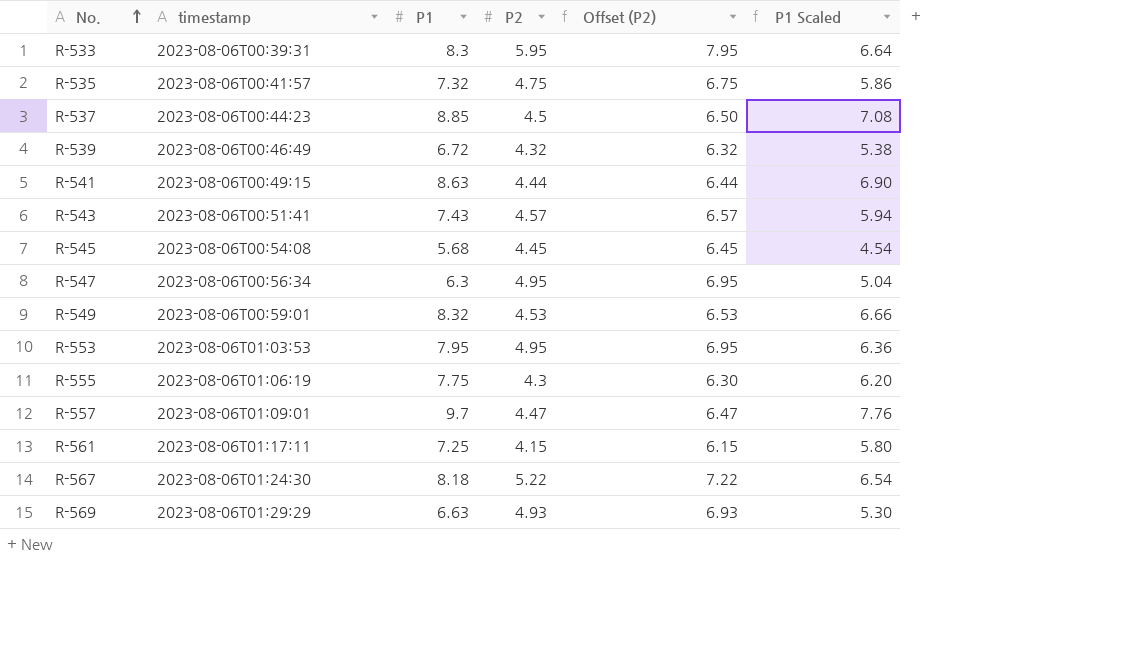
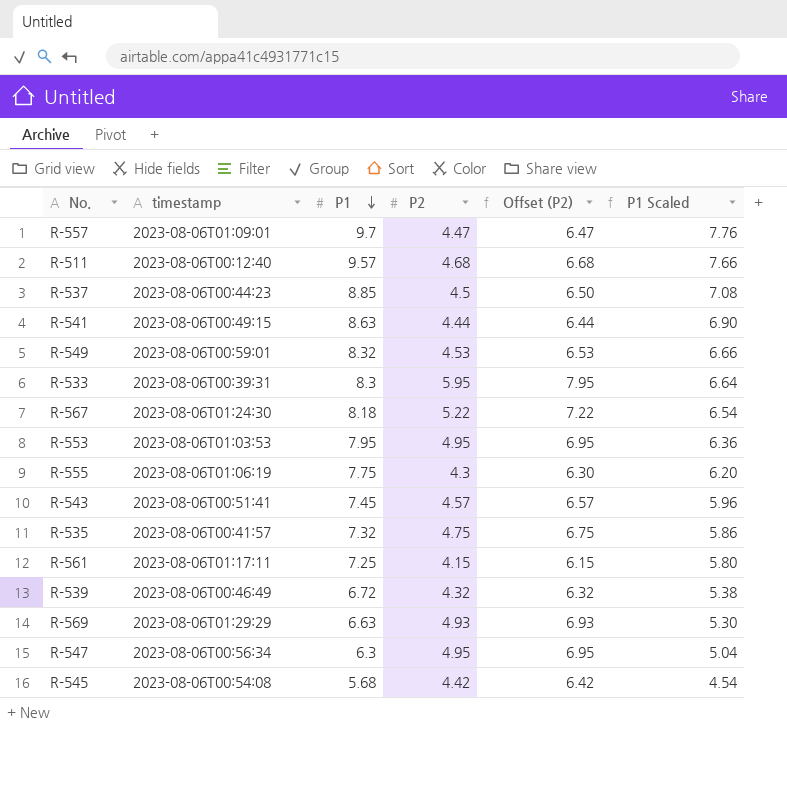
row order: No. ascending -> P1 descending
row R-511: none -> 2023-08-06T00:12:40 | 9.57 | 4.68 | 6.68 | 7.66
R-543 | P1: 7.43 -> 7.45
R-543 | P1 Scaled: 5.94 -> 5.96
R-545 | P2: 4.45 -> 4.42
R-545 | Offset (P2): 6.45 -> 6.42

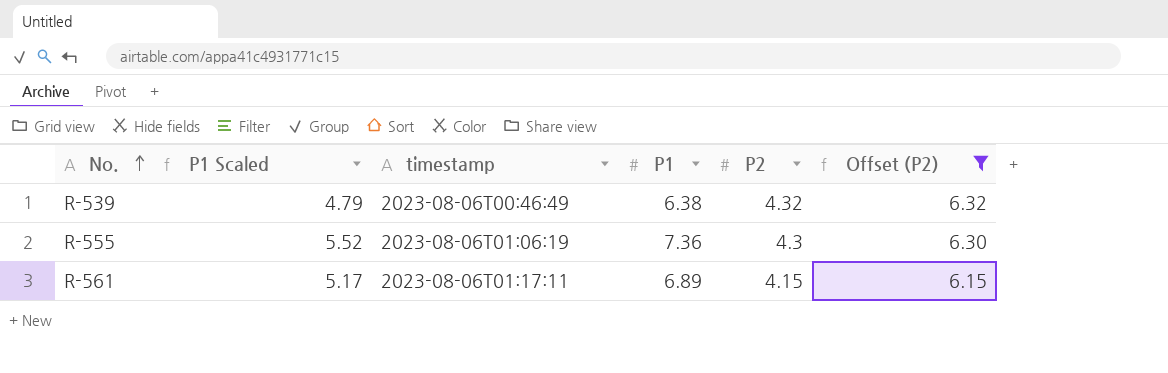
filter: none -> Offset (P2) <= 6.32
row order: P1 descending -> No. ascending
column P1 Scaled | formula: [P1] * 0.8 -> [P1] * 0.75
column P1 Scaled | position: 6 -> 2
R-539 | P1: 6.72 -> 6.38
R-555 | P1: 7.75 -> 7.36
R-561 | P1: 7.25 -> 6.89

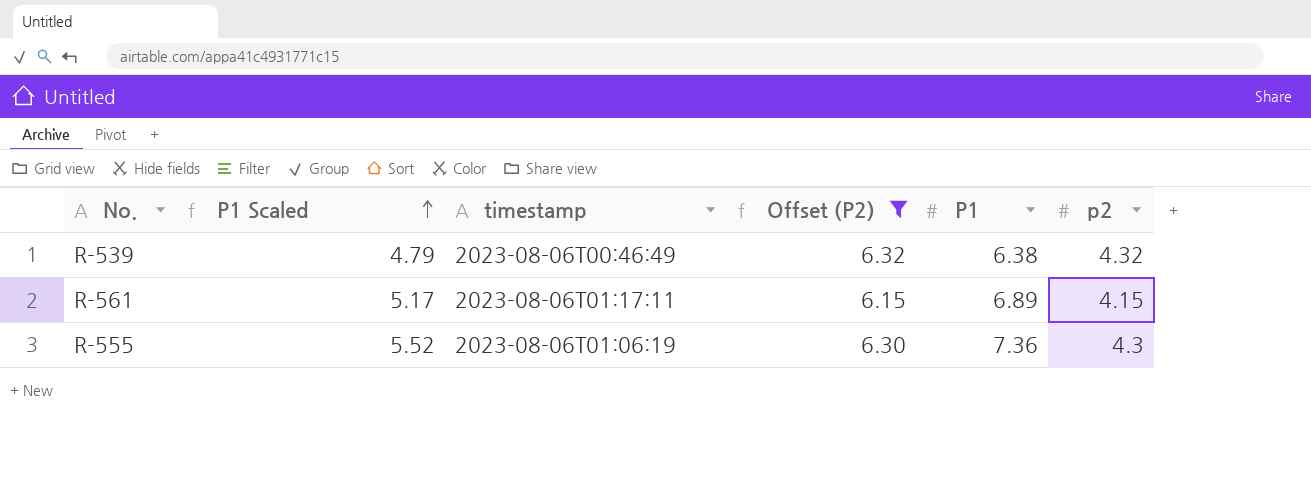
row order: No. ascending -> P1 Scaled ascending
column Offset (P2) | position: 6 -> 4
column name: P2 -> p2

